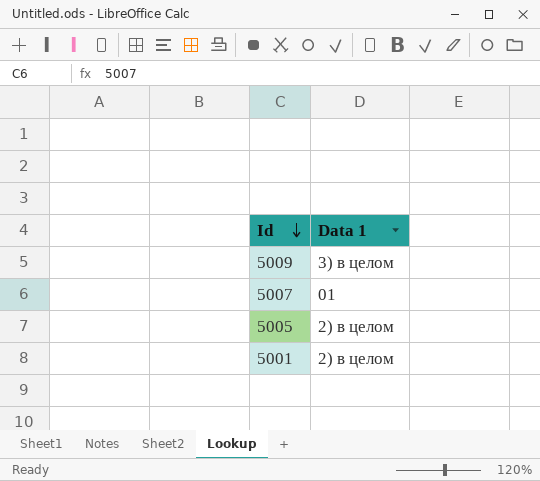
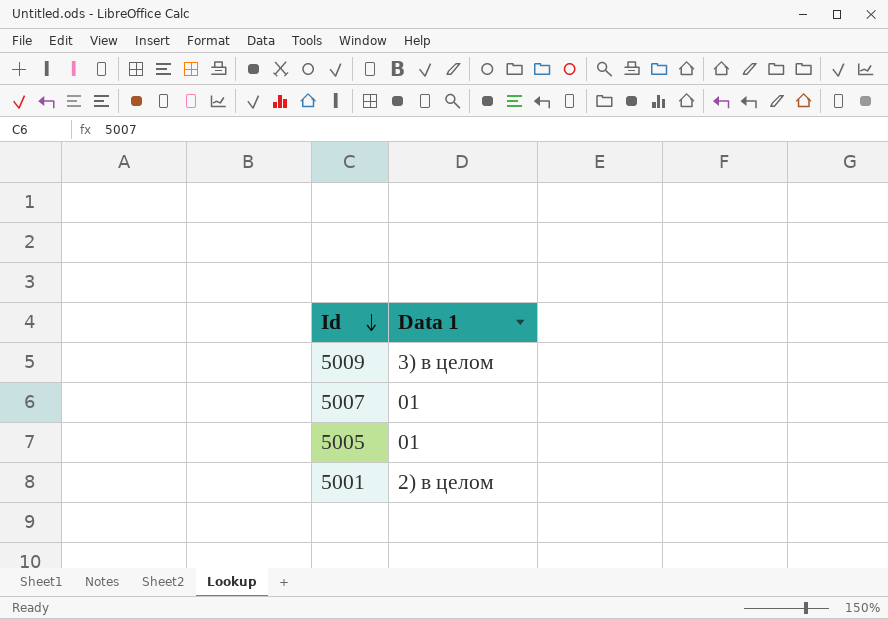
5005 | Data 1: 2) в целом -> 01

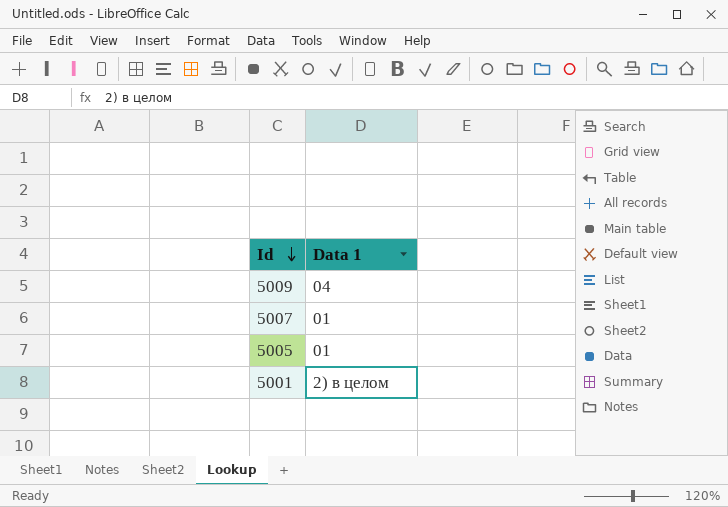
5009 | Data 1: 3) в целом -> 04

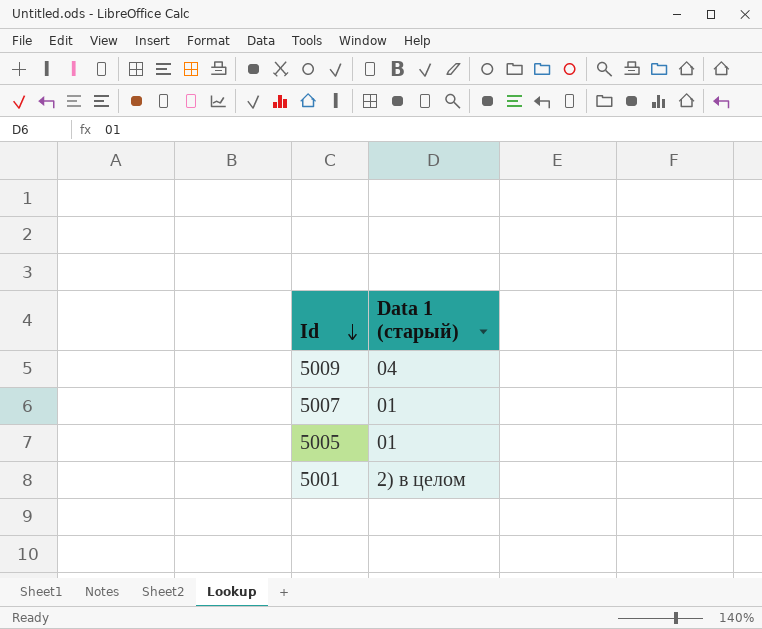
column name: Data 1 -> Data 1 (старый)

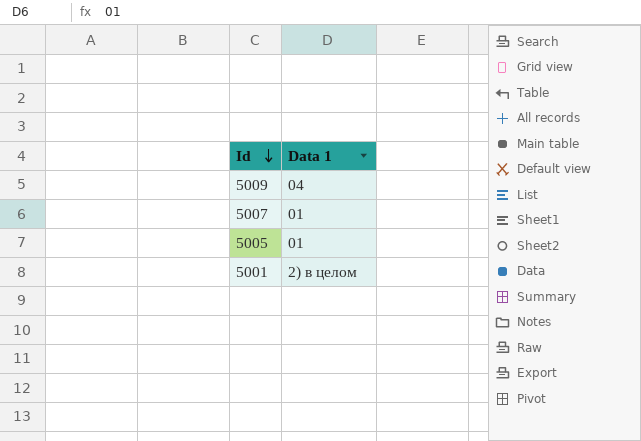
column name: Data 1 (старый) -> Data 1

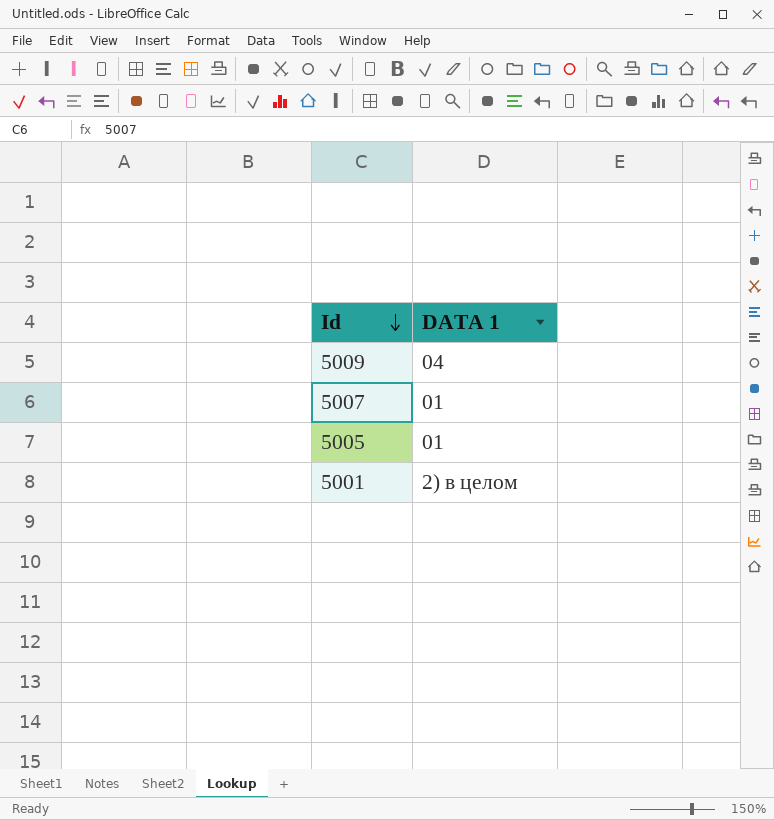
column name: Data 1 -> DATA 1

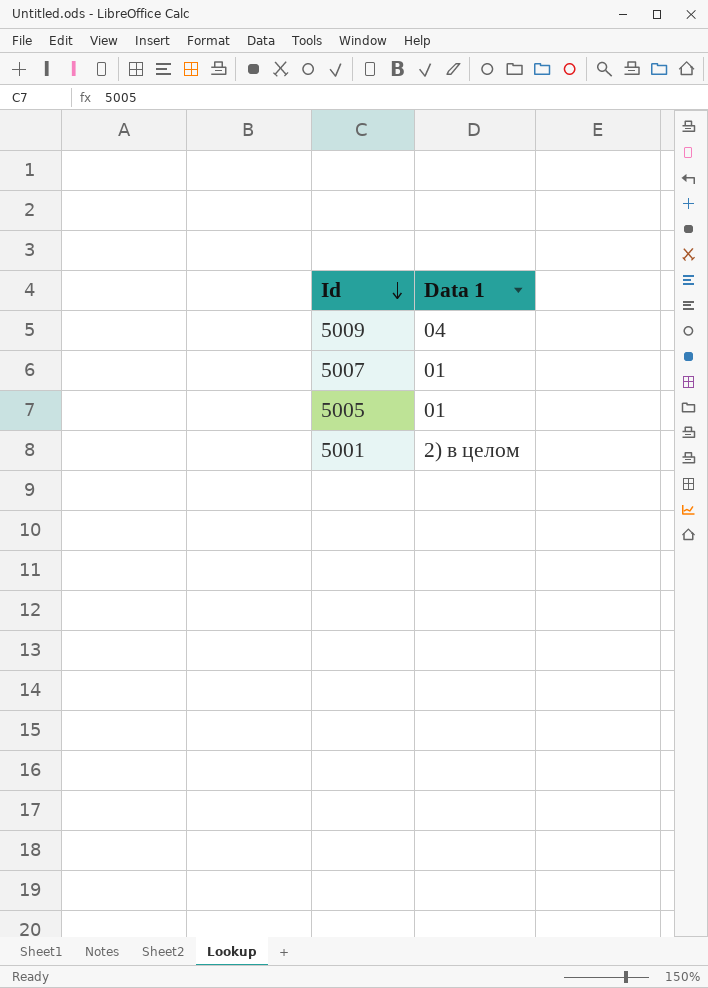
column name: DATA 1 -> Data 1

